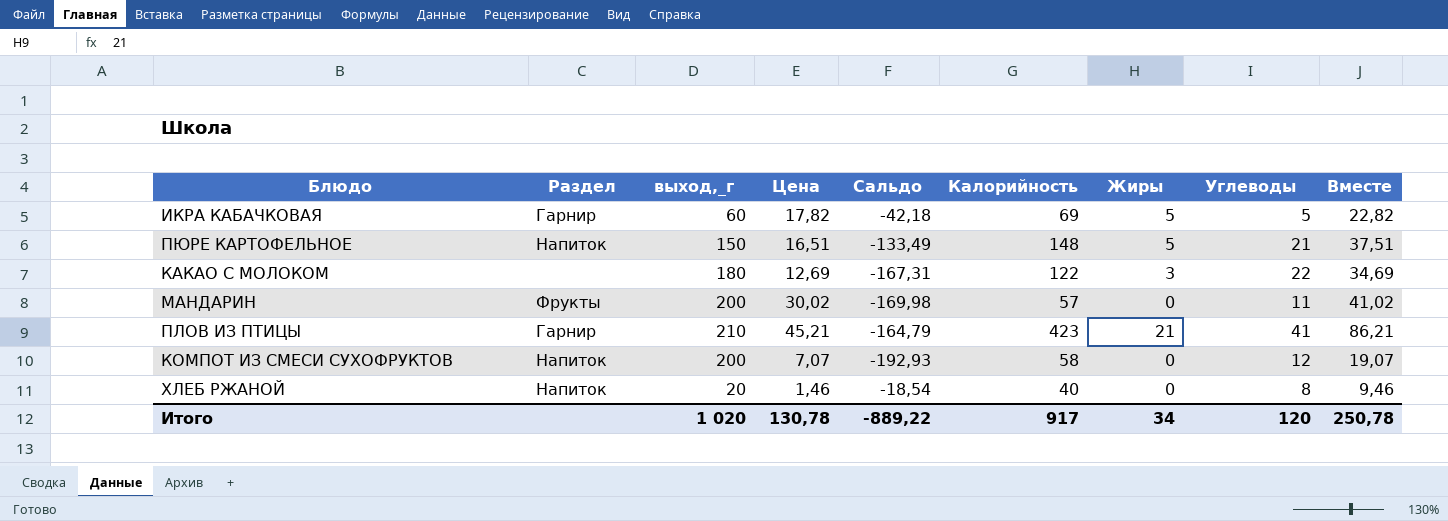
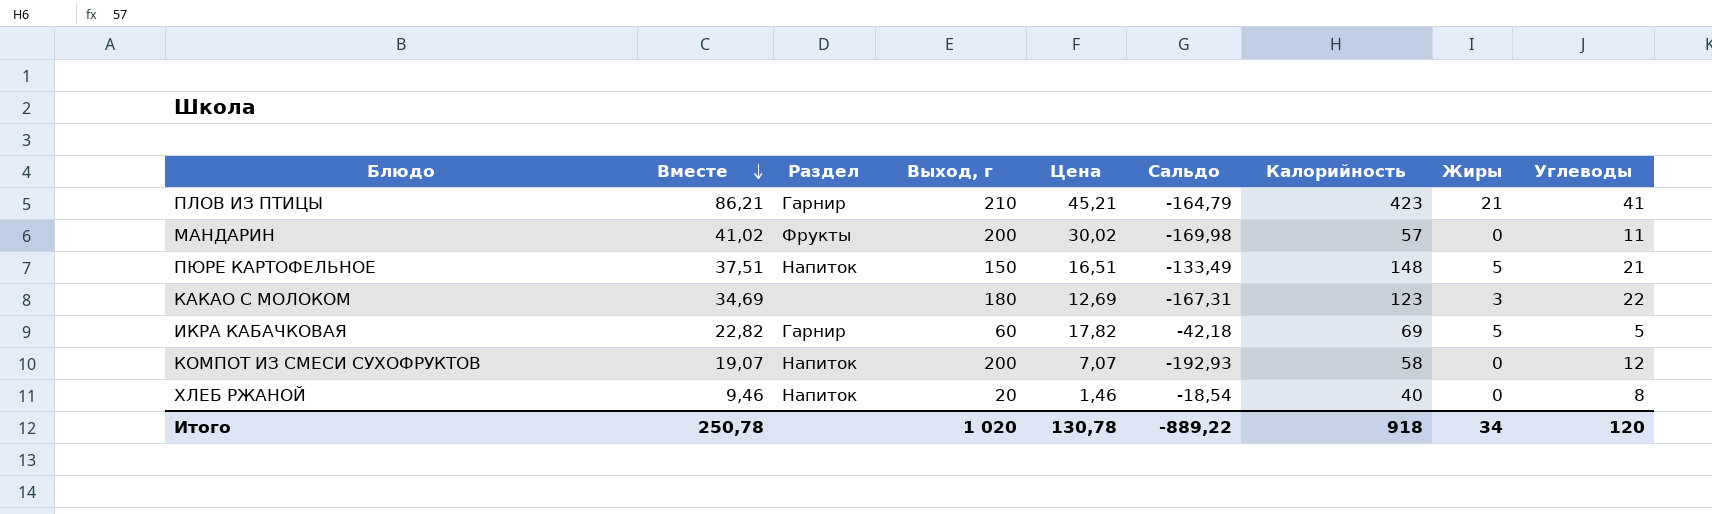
row order: none -> Вместе descending
column Вместе | position: 9 -> 2
column name: выход,_г -> Выход, г
КАКАО С МОЛОКОМ | Калорийность: 122 -> 123
Итого | Калорийность: 917 -> 918

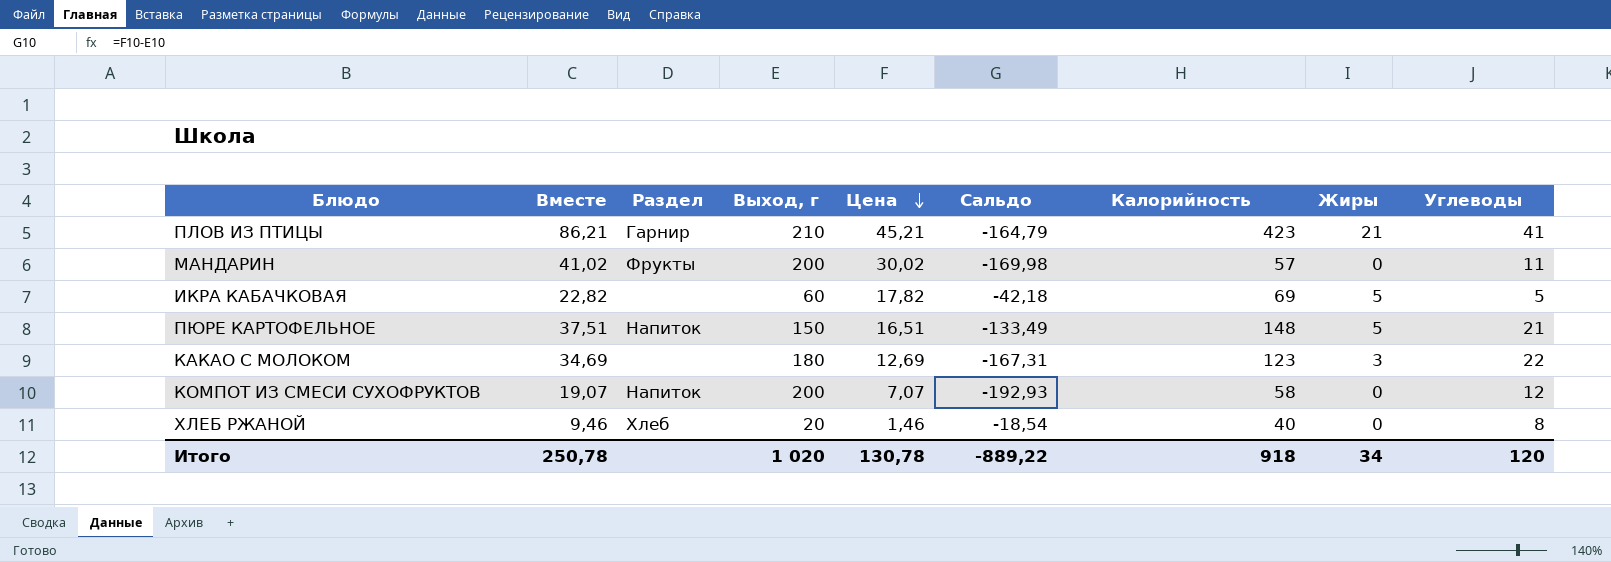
row order: Вместе descending -> Цена descending
ИКРА КАБАЧКОВАЯ | Раздел: Гарнир -> none
ХЛЕБ РЖАНОЙ | Раздел: Напиток -> Хлеб

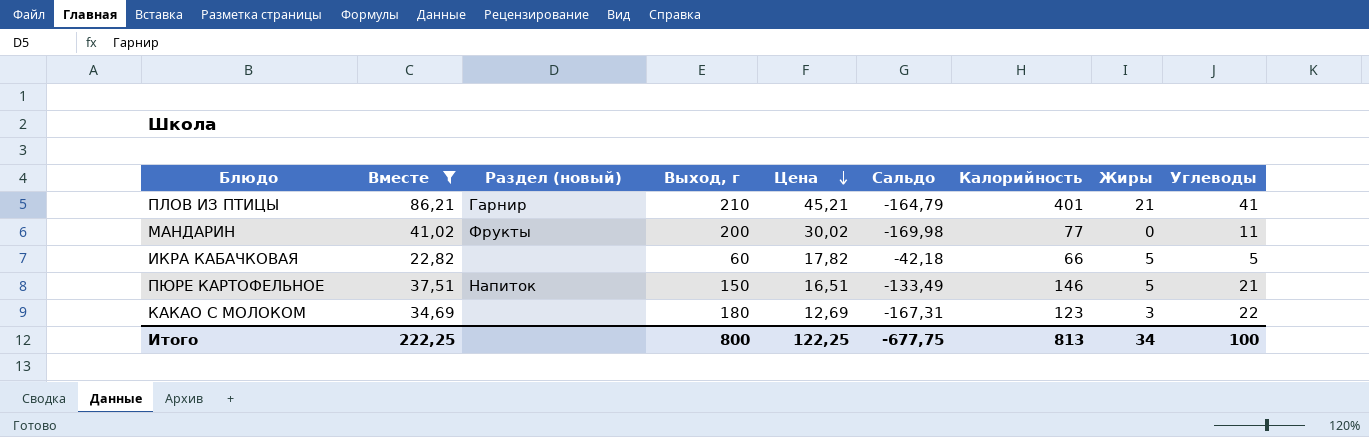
filter: none -> Вместе >= 22,82
column name: Раздел -> Раздел (новый)
ПЛОВ ИЗ ПТИЦЫ | Калорийность: 423 -> 401
МАНДАРИН | Калорийность: 57 -> 77
ИКРА КАБАЧКОВАЯ | Калорийность: 69 -> 66
ПЮРЕ КАРТОФЕЛЬНОЕ | Калорийность: 148 -> 146
Итого | Вместе: 250,78 -> 222,25
Итого | Выход, г: 1 020 -> 800
Итого | Цена: 130,78 -> 122,25
Итого | Сальдо: -889,22 -> -677,75
Итого | Калорийность: 918 -> 813
Итого | Углеводы: 120 -> 100

